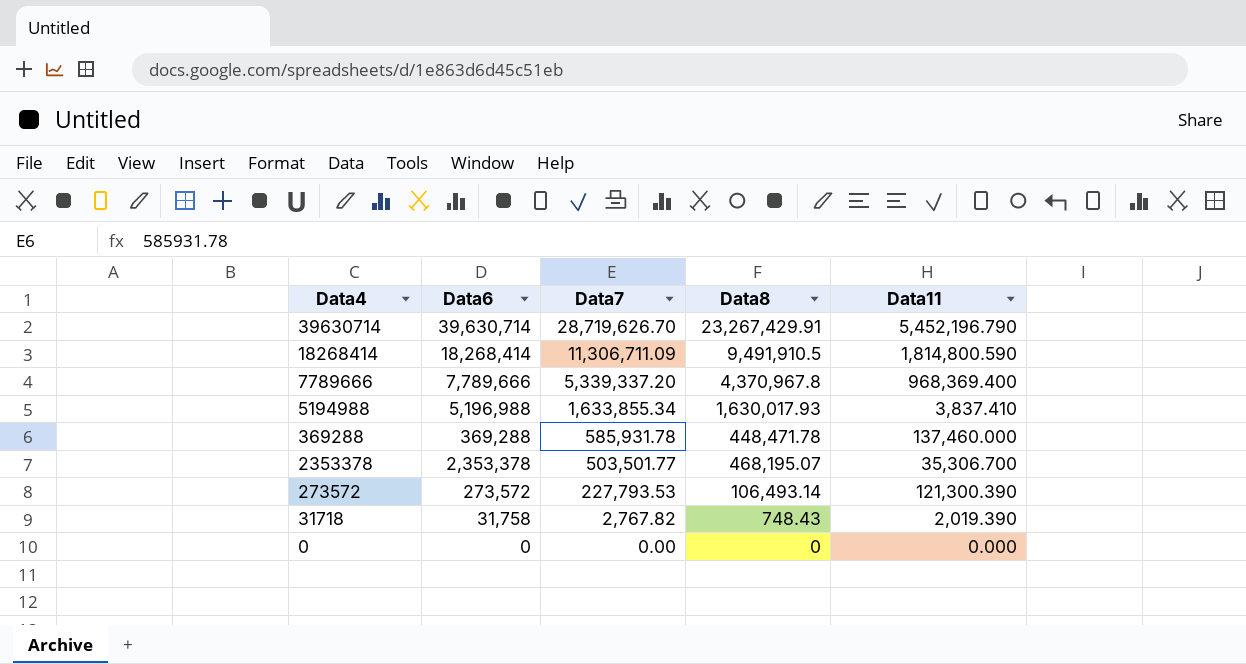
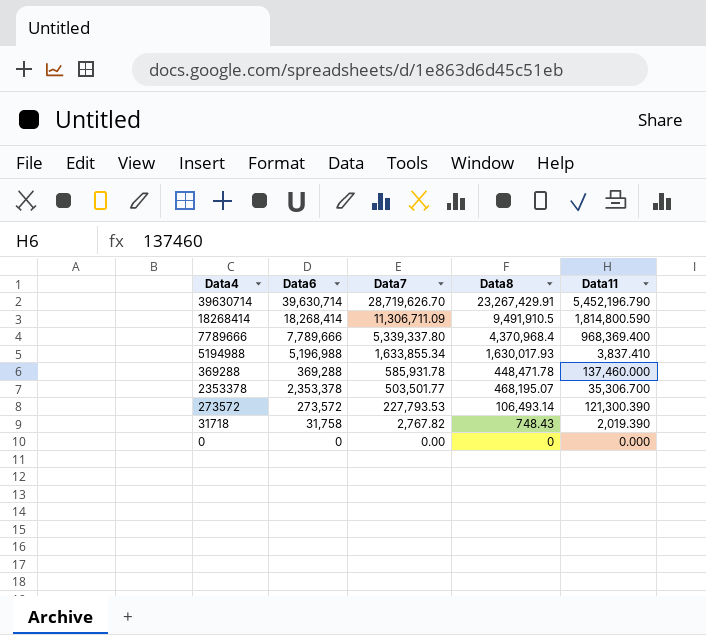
7789666 | Data7: 5,339,337.20 -> 5,339,337.80
7789666 | Data8: 4,370,967.8 -> 4,370,968.4

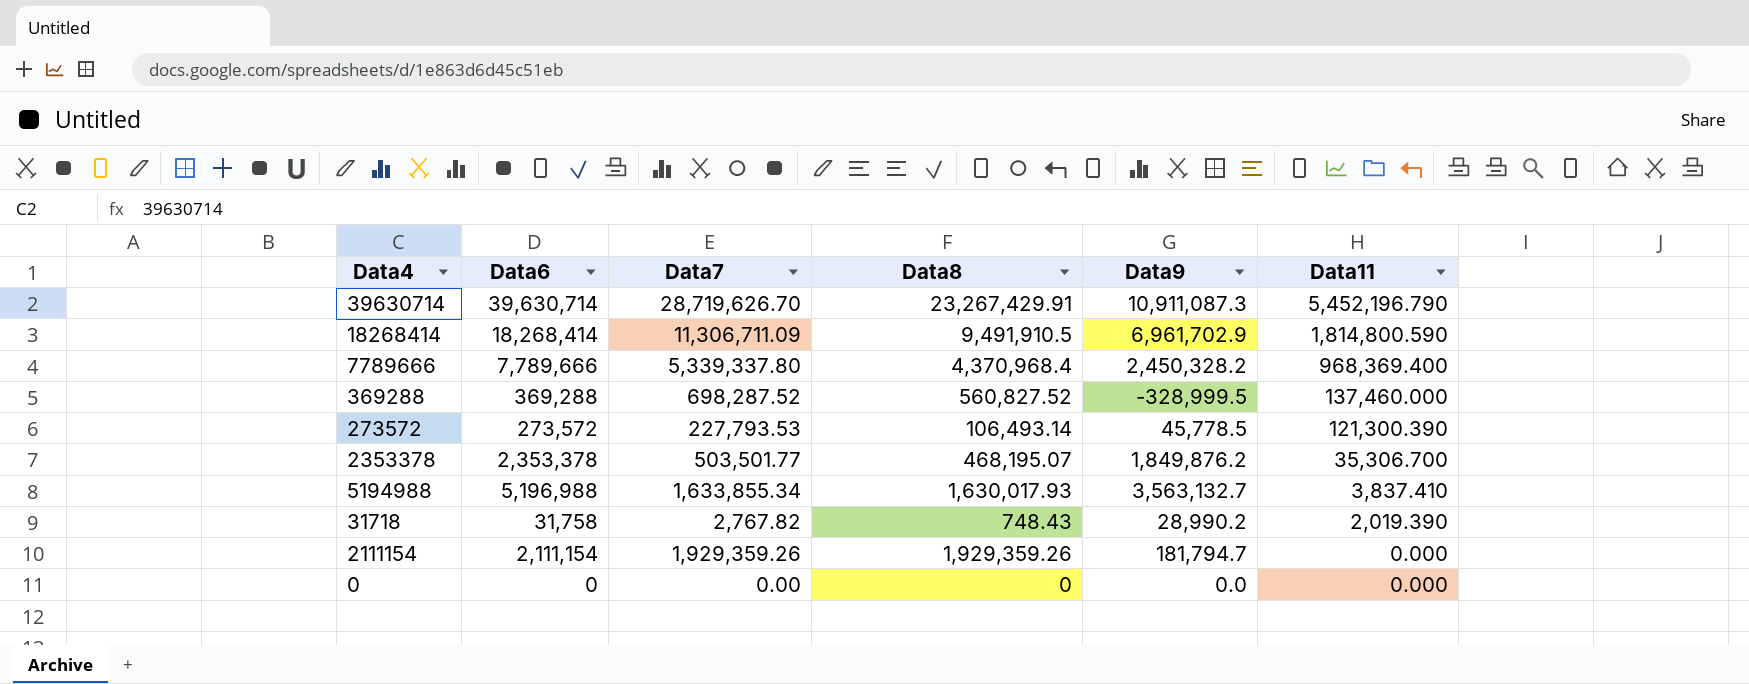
row order: Data7 descending -> Data11 descending
column Data9 | formula: none -> [Data6] - [Data7]
369288 | Data7: 585,931.78 -> 698,287.52
369288 | Data8: 448,471.78 -> 560,827.52
row 2111154: none -> 2,111,154 | 1,929,359.26 | 1,929,359.26 | 181,794.7 | 0.000

